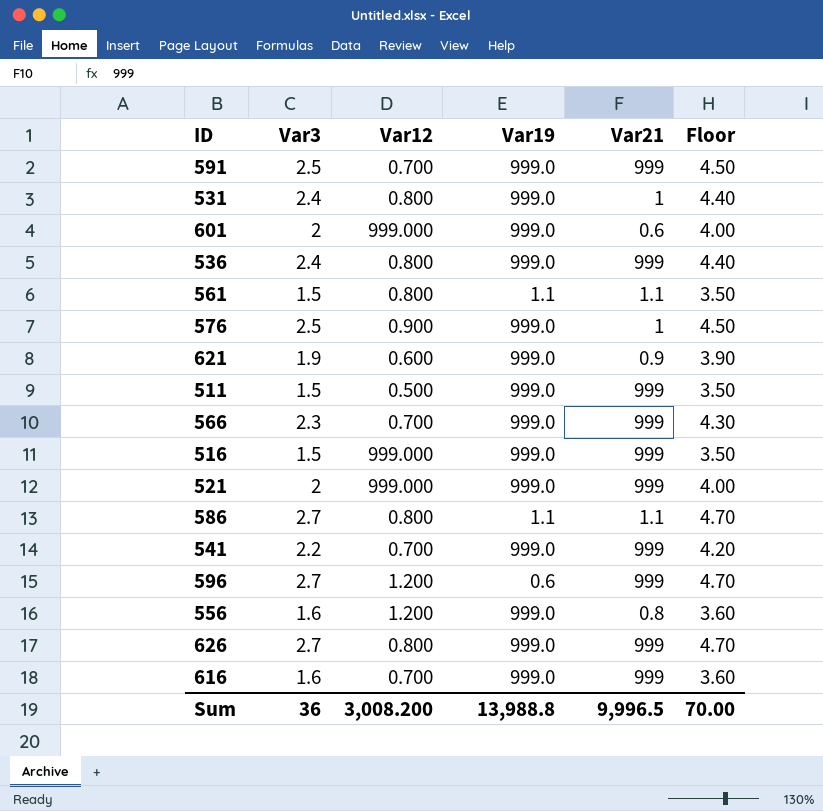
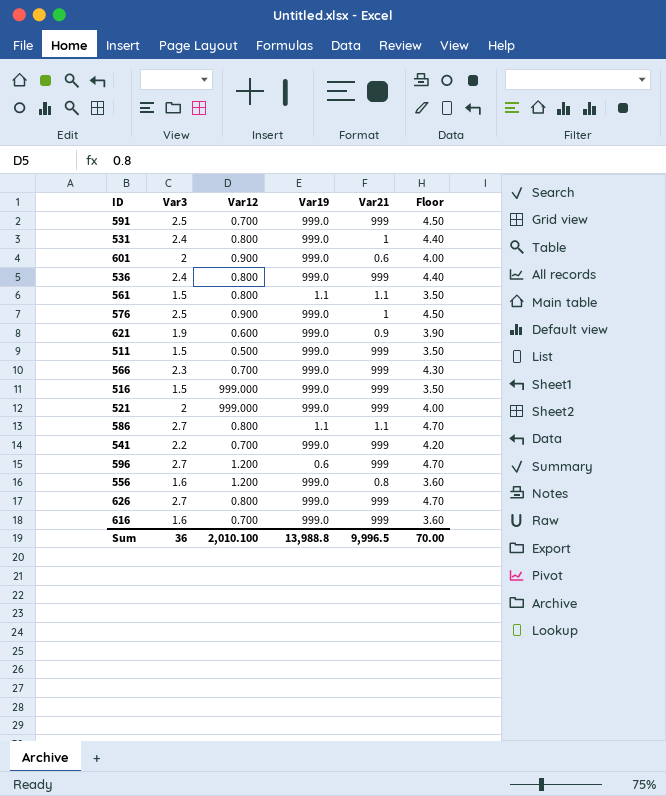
601 | Var12: 999.000 -> 0.900
Sum | Var12: 3,008.200 -> 2,010.100

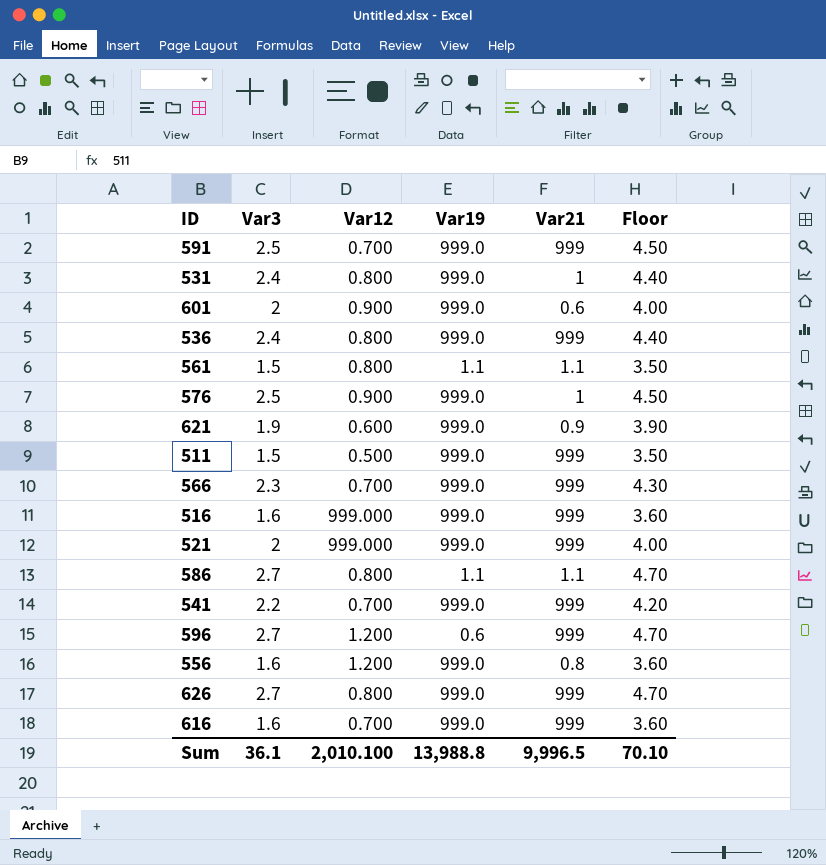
516 | Var3: 1.5 -> 1.6
516 | Floor: 3.50 -> 3.60
Sum | Var3: 36 -> 36.1
Sum | Floor: 70.00 -> 70.10

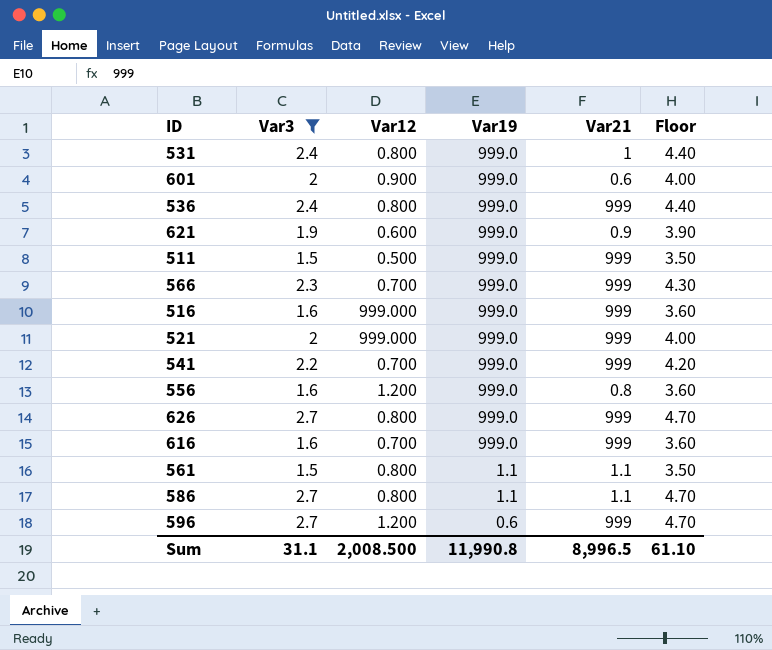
filter: none -> Var3 != 2.5
row order: none -> Var19 descending
Sum | Var3: 36.1 -> 31.1
Sum | Var12: 2,010.100 -> 2,008.500
Sum | Var19: 13,988.8 -> 11,990.8
Sum | Var21: 9,996.5 -> 8,996.5
Sum | Floor: 70.10 -> 61.10

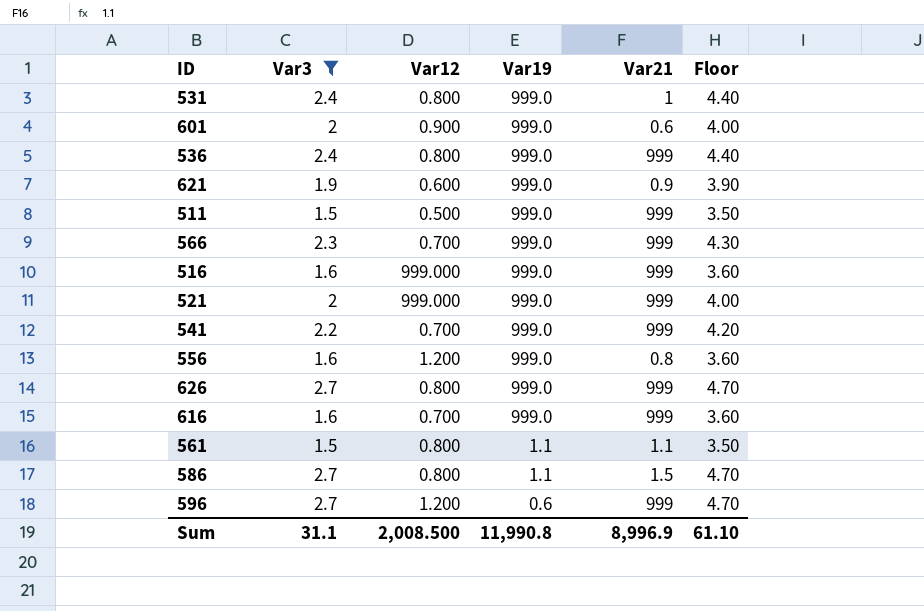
586 | Var21: 1.1 -> 1.5
Sum | Var21: 8,996.5 -> 8,996.9

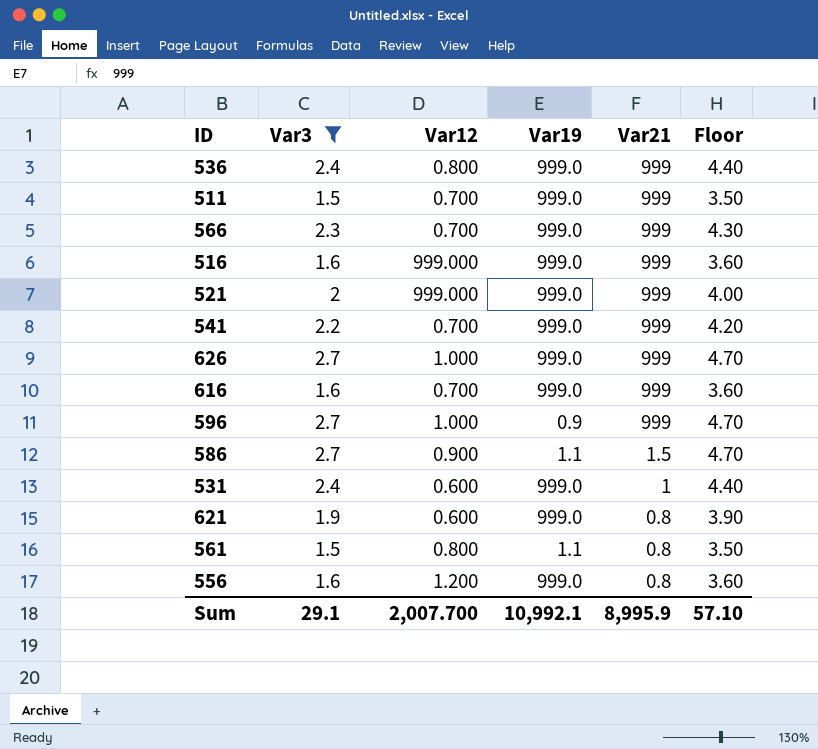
row order: Var19 descending -> Var21 descending
row 601: 2 | 0.900 | 999.0 | 0.6 | 4.00 -> none
511 | Var12: 0.500 -> 0.700
626 | Var12: 0.800 -> 1.000
596 | Var12: 1.200 -> 1.000
596 | Var19: 0.6 -> 0.9
586 | Var12: 0.800 -> 0.900
531 | Var12: 0.800 -> 0.600
621 | Var21: 0.9 -> 0.8
561 | Var21: 1.1 -> 0.8
Sum | Var3: 31.1 -> 29.1
Sum | Var12: 2,008.500 -> 2,007.700
Sum | Var19: 11,990.8 -> 10,992.1
Sum | Var21: 8,996.9 -> 8,995.9
Sum | Floor: 61.10 -> 57.10

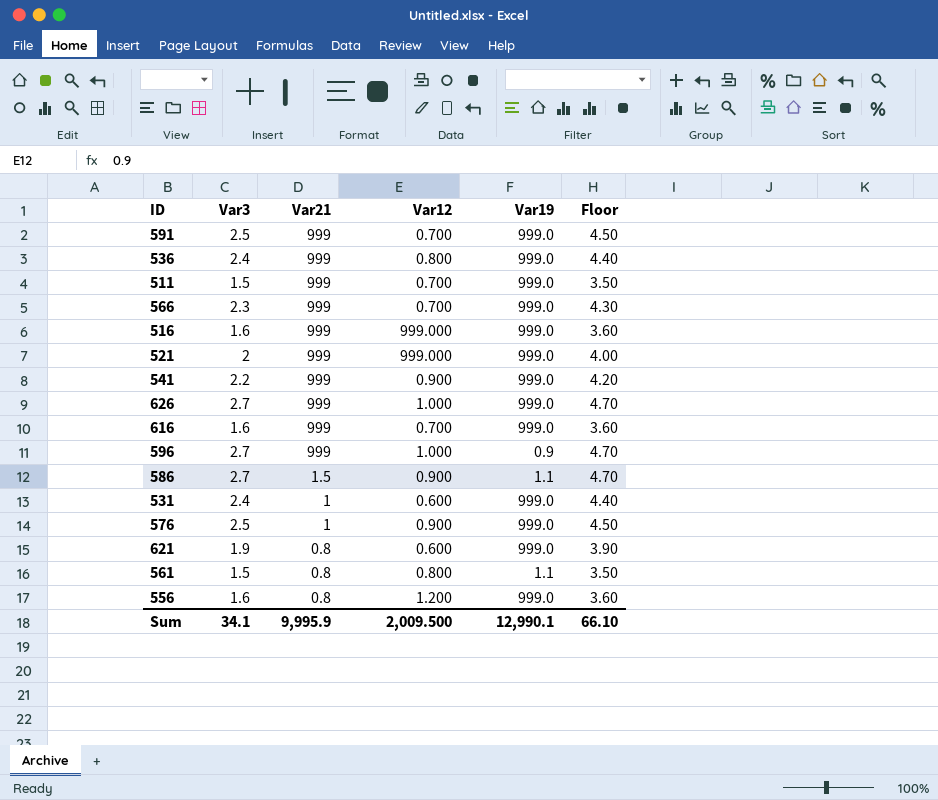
filter: Var3 != 2.5 -> none
column Var21 | position: 5 -> 3
541 | Var12: 0.700 -> 0.900
Sum | Var3: 29.1 -> 34.1
Sum | Var21: 8,995.9 -> 9,995.9
Sum | Var12: 2,007.700 -> 2,009.500
Sum | Var19: 10,992.1 -> 12,990.1
Sum | Floor: 57.10 -> 66.10

